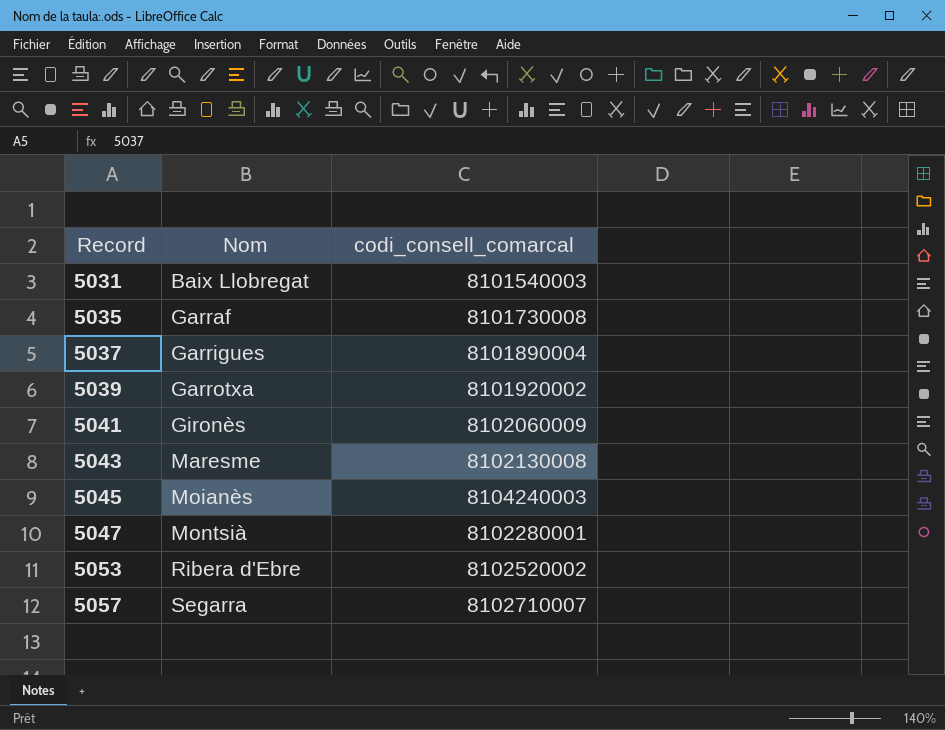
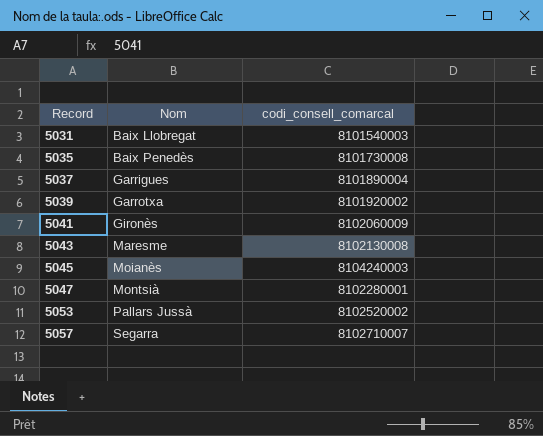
5035 | Nom: Garraf -> Baix Penedès
5053 | Nom: Ribera d'Ebre -> Pallars Jussà

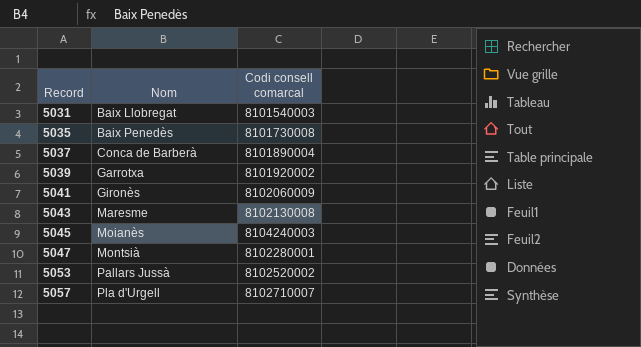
column name: codi_consell_comarcal -> Codi consell comarcal
5037 | Nom: Garrigues -> Conca de Barberà
5057 | Nom: Segarra -> Pla d'Urgell

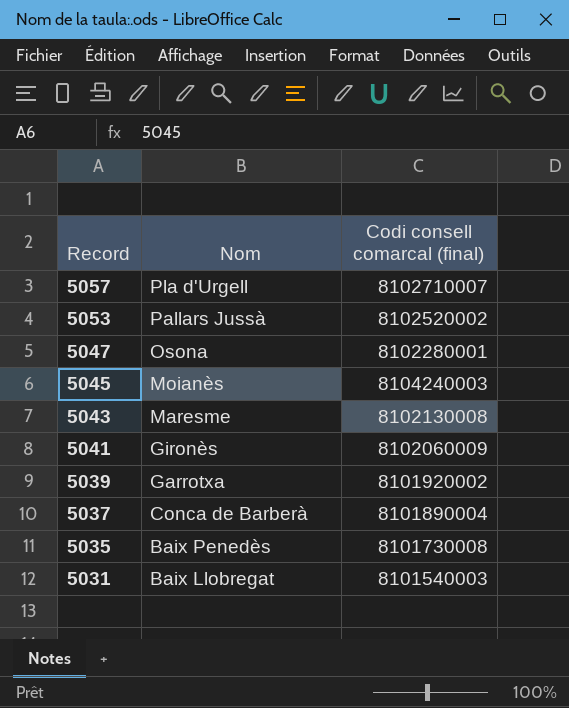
row order: Record ascending -> Record descending
column name: Codi consell comarcal -> Codi consell comarcal (final)
5047 | Nom: Montsià -> Osona

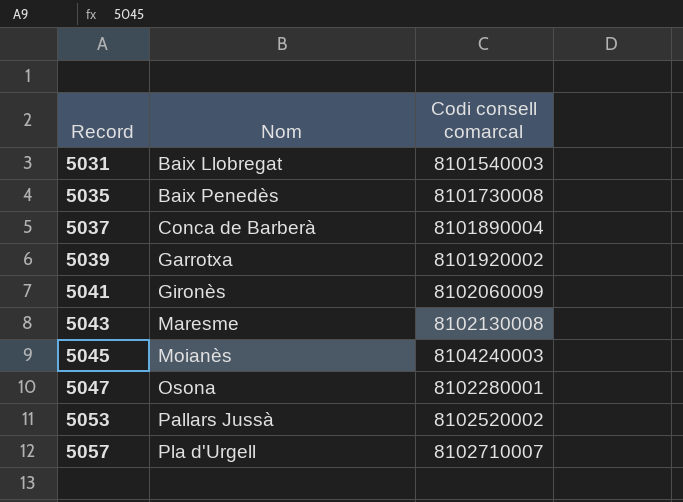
row order: Record descending -> Record ascending
column name: Codi consell comarcal (final) -> Codi consell comarcal

